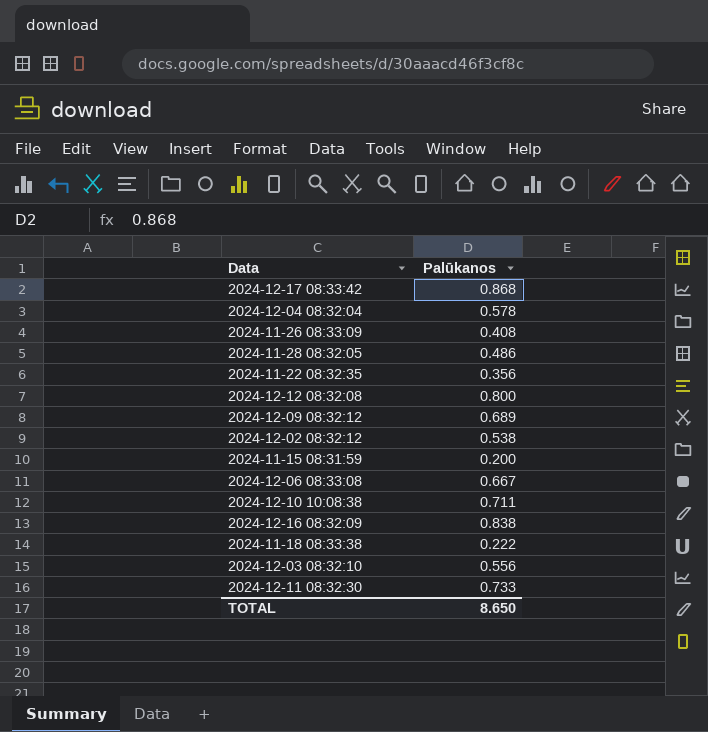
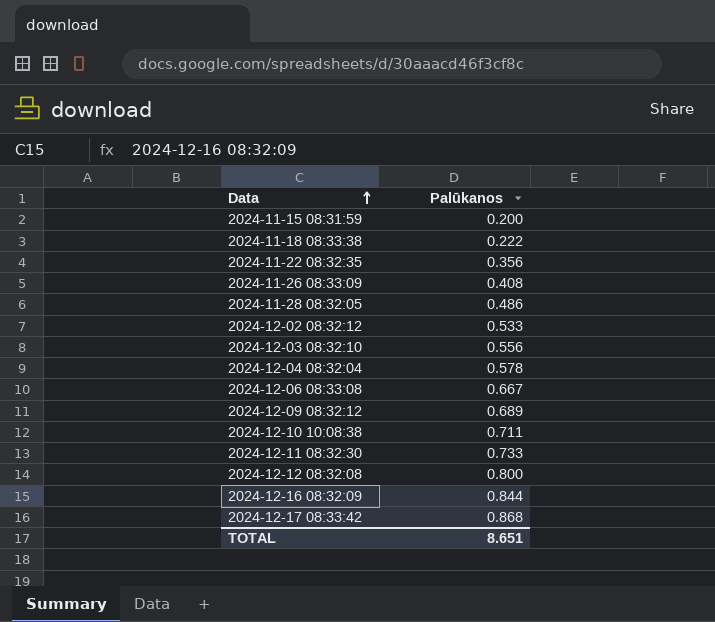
row order: none -> Data ascending
2024-12-02 08:32:12 | Palūkanos: 0.538 -> 0.533
2024-12-16 08:32:09 | Palūkanos: 0.838 -> 0.844
TOTAL | Palūkanos: 8.650 -> 8.651

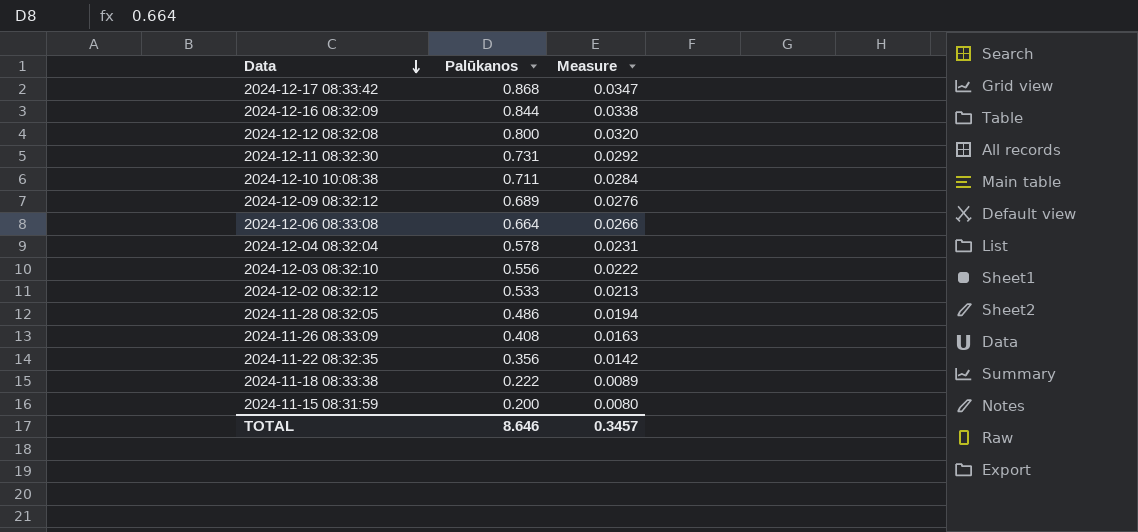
row order: Data ascending -> Data descending
column Measure | formula: none -> [Palūkanos] * 0.04
2024-12-11 08:32:30 | Palūkanos: 0.733 -> 0.731
2024-12-06 08:33:08 | Palūkanos: 0.667 -> 0.664
TOTAL | Palūkanos: 8.651 -> 8.646

